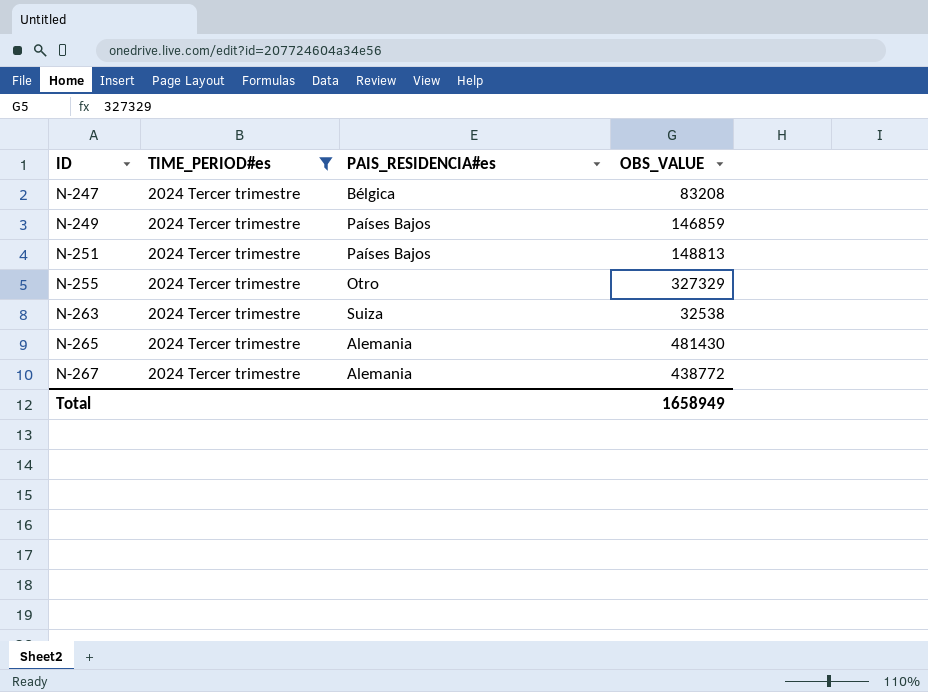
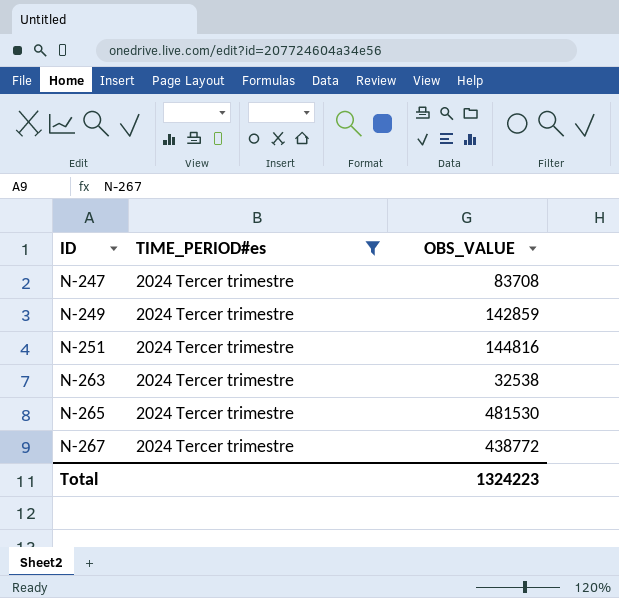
column PAIS_RESIDENCIA#es | position: 3 -> none
row N-255: 2024 Tercer trimestre | Otro | 327329 -> none
N-247 | OBS_VALUE: 83208 -> 83708
N-249 | OBS_VALUE: 146859 -> 142859
N-251 | OBS_VALUE: 148813 -> 144816
N-265 | OBS_VALUE: 481430 -> 481530
Total | OBS_VALUE: 1658949 -> 1324223

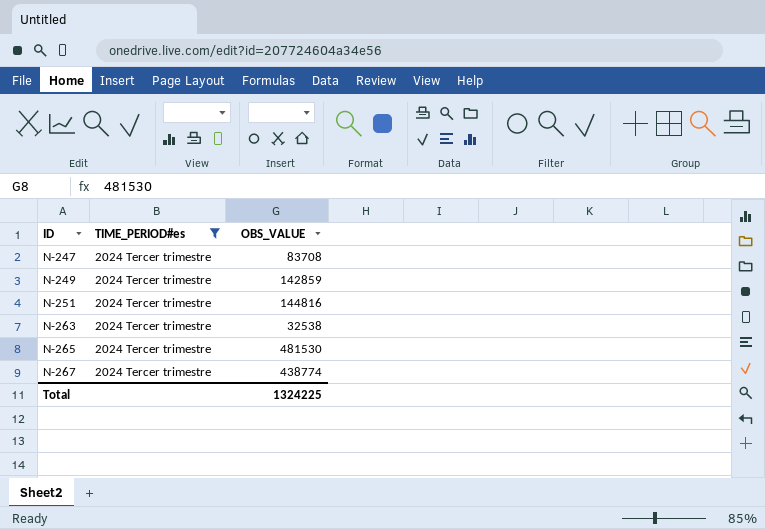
N-267 | OBS_VALUE: 438772 -> 438774
Total | OBS_VALUE: 1324223 -> 1324225

